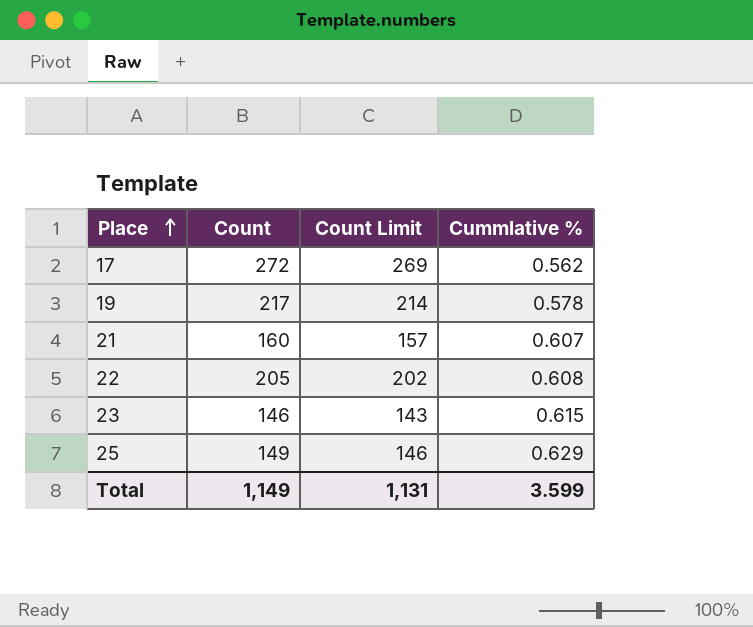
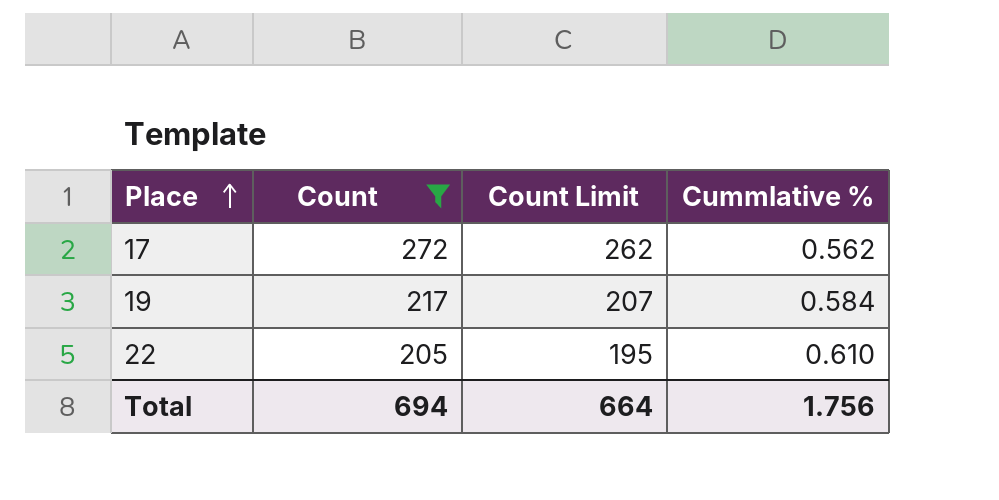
filter: none -> Count >= 205
column Count Limit | formula: [Count] - 3 -> [Count] - 10
19 | Cummlative %: 0.578 -> 0.584
22 | Cummlative %: 0.608 -> 0.610
Total | Count: 1,149 -> 694
Total | Count Limit: 1,131 -> 664
Total | Cummlative %: 3.599 -> 1.756

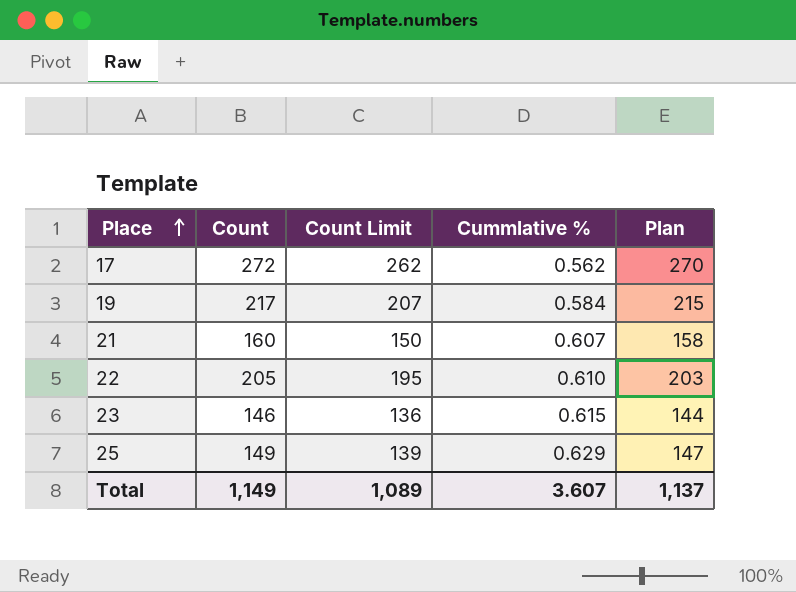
filter: Count >= 205 -> none
column Plan | formula: none -> [Count] - 2
Total | Count: 694 -> 1,149
Total | Count Limit: 664 -> 1,089
Total | Cummlative %: 1.756 -> 3.607

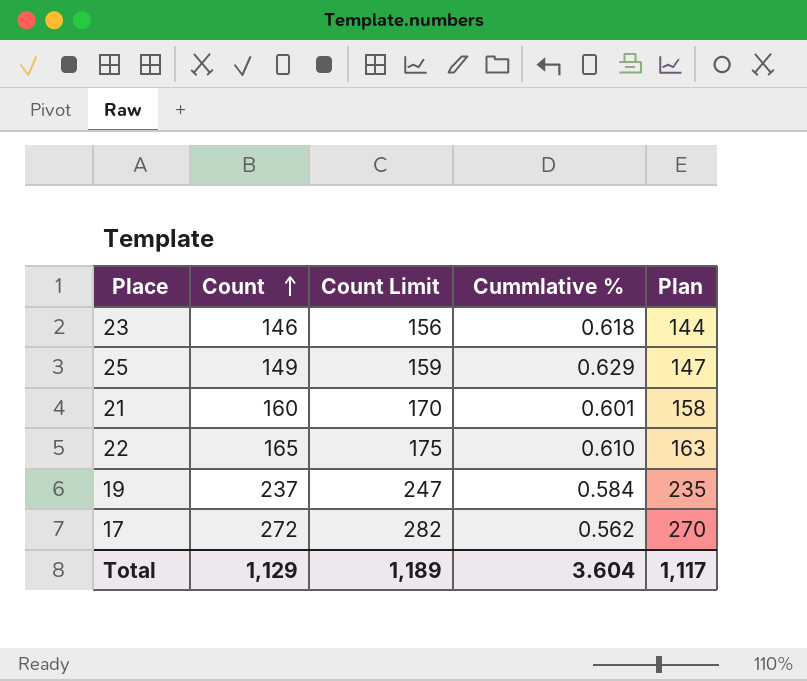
row order: Place ascending -> Count ascending
column Count Limit | formula: [Count] - 10 -> [Count] + 10
23 | Cummlative %: 0.615 -> 0.618
21 | Cummlative %: 0.607 -> 0.601
22 | Count: 205 -> 165
22 | Plan: 203 -> 163
19 | Count: 217 -> 237
19 | Plan: 215 -> 235
Total | Count: 1,149 -> 1,129
Total | Count Limit: 1,089 -> 1,189
Total | Cummlative %: 3.607 -> 3.604
Total | Plan: 1,137 -> 1,117

